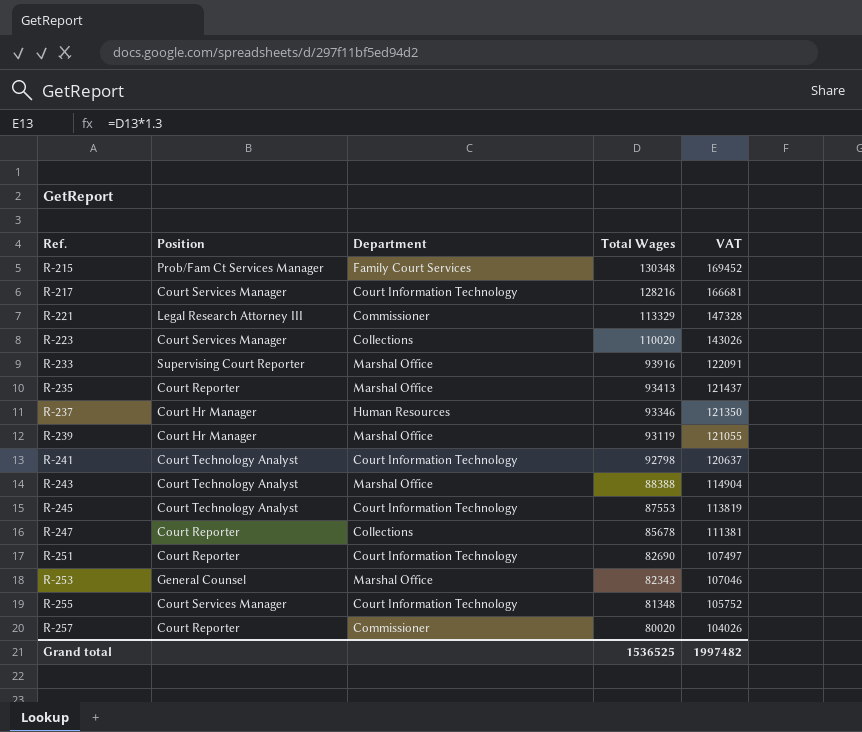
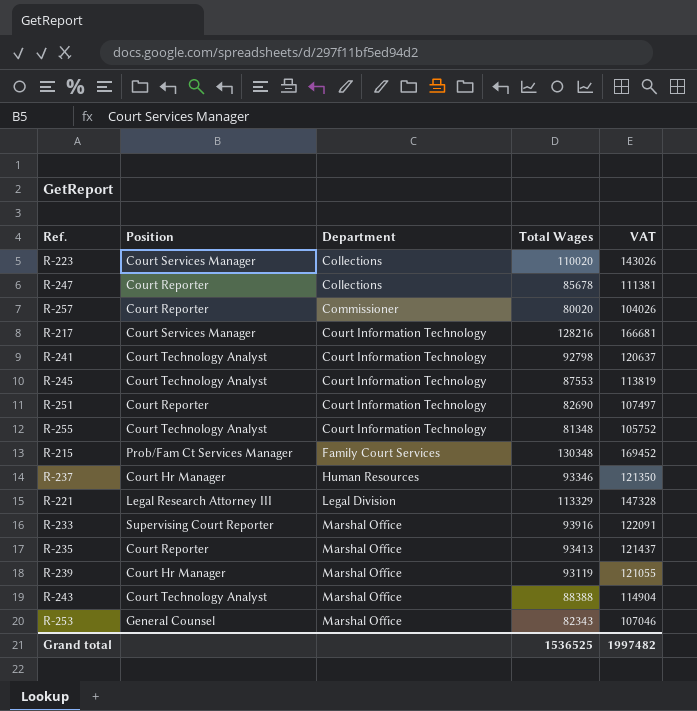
row order: Ref. ascending -> Department ascending
R-255 | Position: Court Services Manager -> Court Technology Analyst
R-221 | Department: Commissioner -> Legal Division

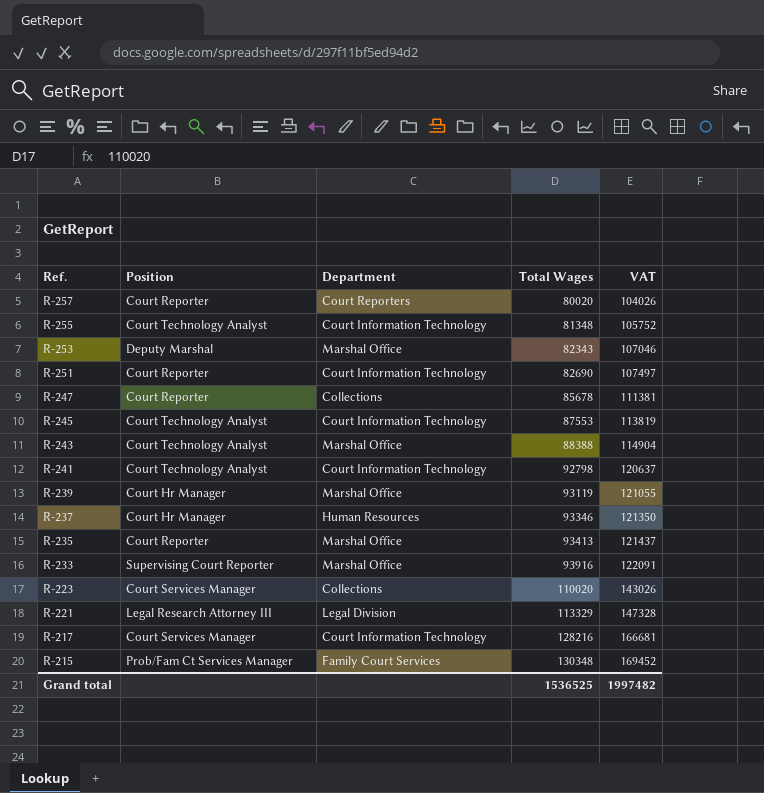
row order: Department ascending -> Ref. descending
R-257 | Department: Commissioner -> Court Reporters
R-253 | Position: General Counsel -> Deputy Marshal

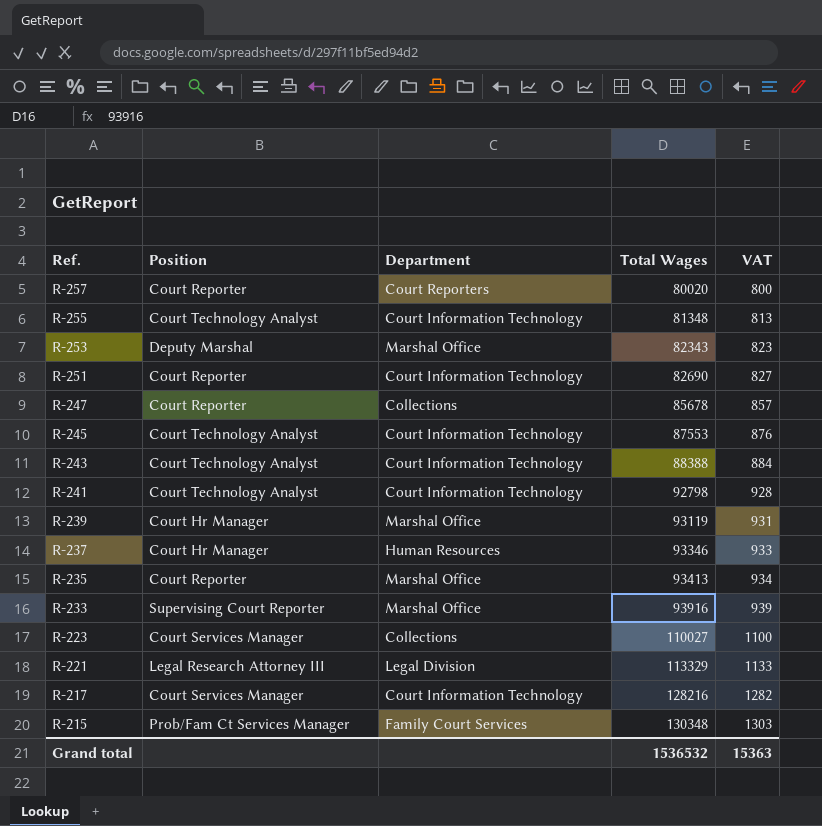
column VAT | formula: [Total Wages] * 1.3 -> [Total Wages] * 0.01
R-243 | Department: Marshal Office -> Court Information Technology
R-223 | Total Wages: 110020 -> 110027
Grand total | Total Wages: 1536525 -> 1536532
Grand total | VAT: 1997482 -> 15363

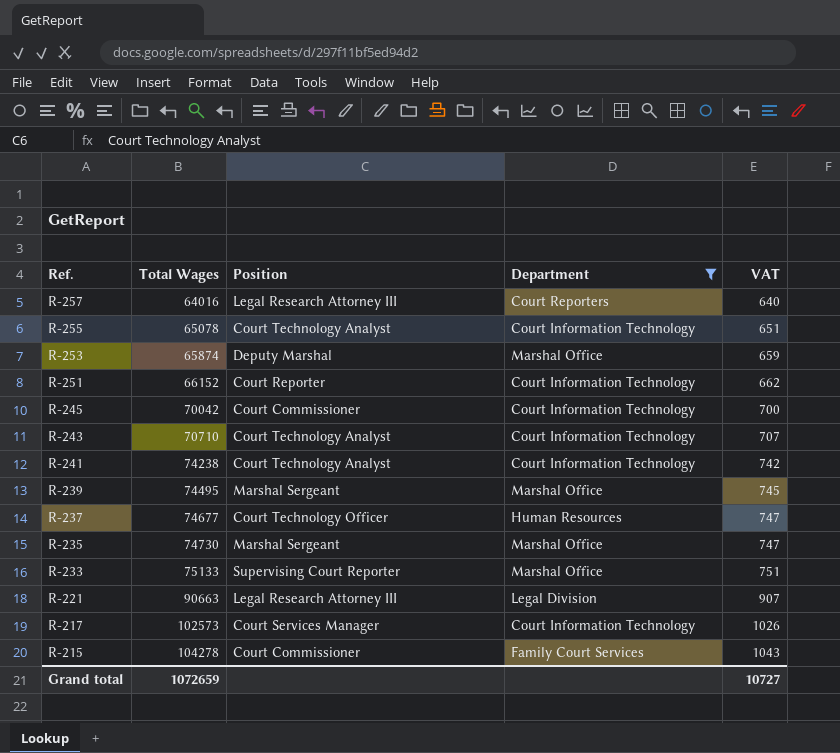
filter: none -> Department != Collections
column Total Wages | position: 4 -> 2
R-257 | Total Wages: 80020 -> 64016
R-257 | Position: Court Reporter -> Legal Research Attorney III
R-257 | VAT: 800 -> 640
R-255 | Total Wages: 81348 -> 65078
R-255 | VAT: 813 -> 651
R-253 | Total Wages: 82343 -> 65874
R-253 | VAT: 823 -> 659
R-251 | Total Wages: 82690 -> 66152
R-251 | VAT: 827 -> 662
R-245 | Total Wages: 87553 -> 70042
R-245 | Position: Court Technology Analyst -> Court Commissioner
R-245 | VAT: 876 -> 700
R-243 | Total Wages: 88388 -> 70710
R-243 | VAT: 884 -> 707
R-241 | Total Wages: 92798 -> 74238
R-241 | VAT: 928 -> 742
R-239 | Total Wages: 93119 -> 74495
R-239 | Position: Court Hr Manager -> Marshal Sergeant
R-239 | VAT: 931 -> 745
R-237 | Total Wages: 93346 -> 74677
R-237 | Position: Court Hr Manager -> Court Technology Officer
R-237 | VAT: 933 -> 747
R-235 | Total Wages: 93413 -> 74730
R-235 | Position: Court Reporter -> Marshal Sergeant
R-235 | VAT: 934 -> 747
R-233 | Total Wages: 93916 -> 75133
R-233 | VAT: 939 -> 751
R-221 | Total Wages: 113329 -> 90663
R-221 | VAT: 1133 -> 907
R-217 | Total Wages: 128216 -> 102573
R-217 | VAT: 1282 -> 1026
R-215 | Total Wages: 130348 -> 104278
R-215 | Position: Prob/Fam Ct Services Manager -> Court Commissioner
R-215 | VAT: 1303 -> 1043
Grand total | Total Wages: 1536532 -> 1072659
Grand total | VAT: 15363 -> 10727

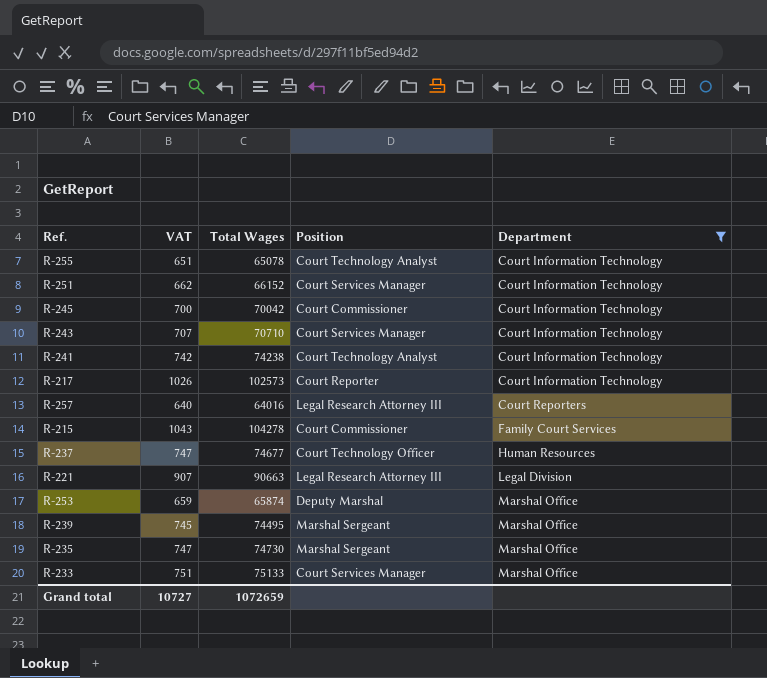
row order: Ref. descending -> Department ascending
column VAT | position: 5 -> 2
R-251 | Position: Court Reporter -> Court Services Manager
R-243 | Position: Court Technology Analyst -> Court Services Manager
R-217 | Position: Court Services Manager -> Court Reporter
R-233 | Position: Supervising Court Reporter -> Court Services Manager

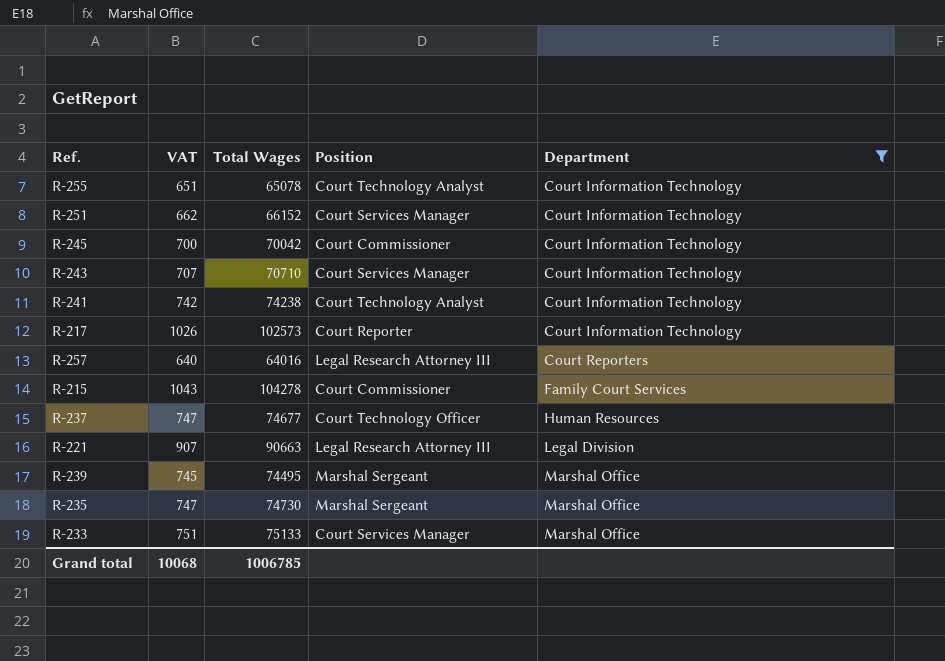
row R-253: 659 | 65874 | Deputy Marshal | Marshal Office -> none
Grand total | VAT: 10727 -> 10068
Grand total | Total Wages: 1072659 -> 1006785

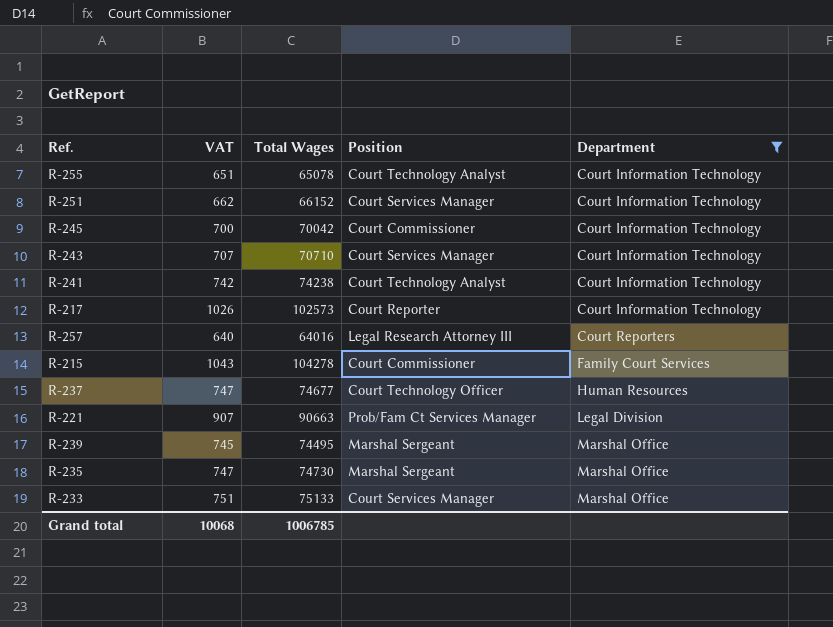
R-221 | Position: Legal Research Attorney III -> Prob/Fam Ct Services Manager

